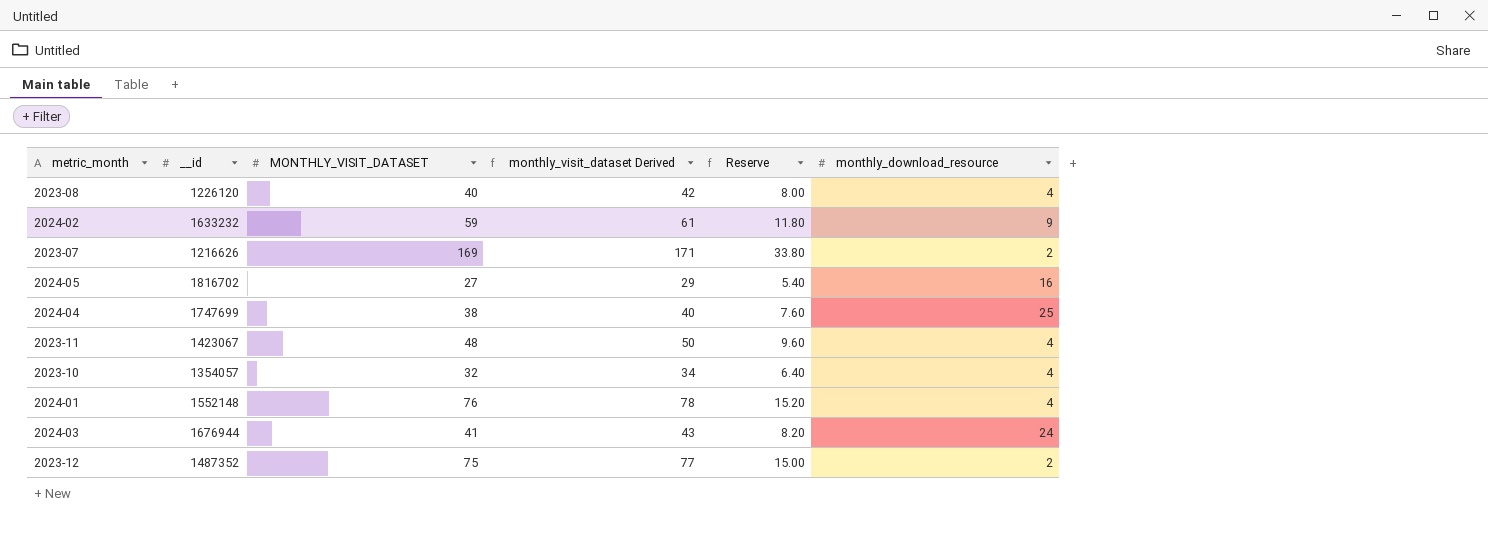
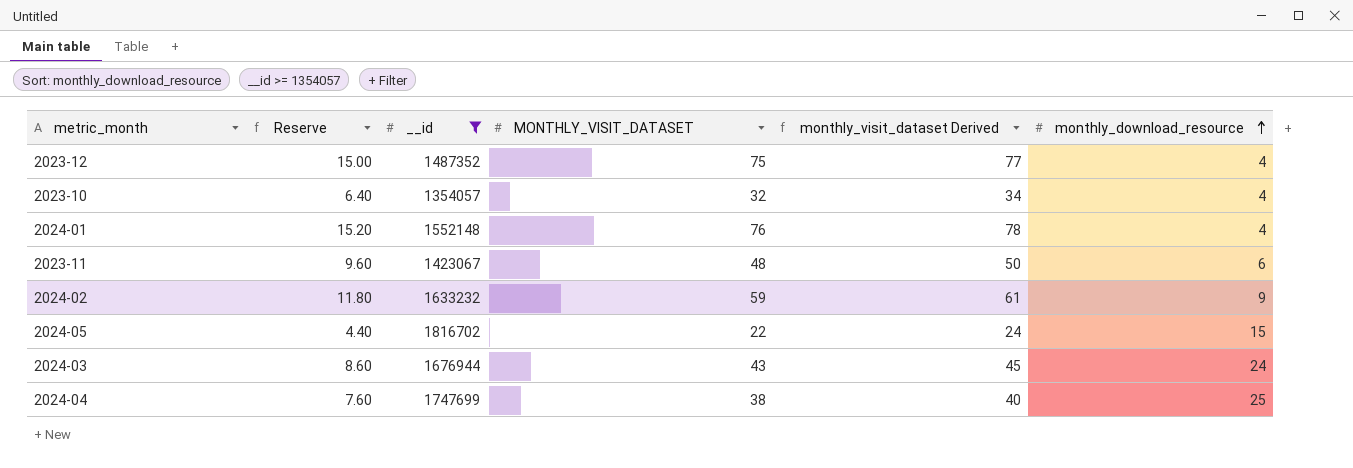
filter: none -> __id >= 1354057
row order: none -> monthly_download_resource ascending
column Reserve | position: 5 -> 2
2023-12 | monthly_download_resource: 2 -> 4
2023-11 | monthly_download_resource: 4 -> 6
2024-05 | Reserve: 5.40 -> 4.40
2024-05 | MONTHLY_VISIT_DATASET: 27 -> 22
2024-05 | monthly_visit_dataset Derived: 29 -> 24
2024-05 | monthly_download_resource: 16 -> 15
2024-03 | Reserve: 8.20 -> 8.60
2024-03 | MONTHLY_VISIT_DATASET: 41 -> 43
2024-03 | monthly_visit_dataset Derived: 43 -> 45

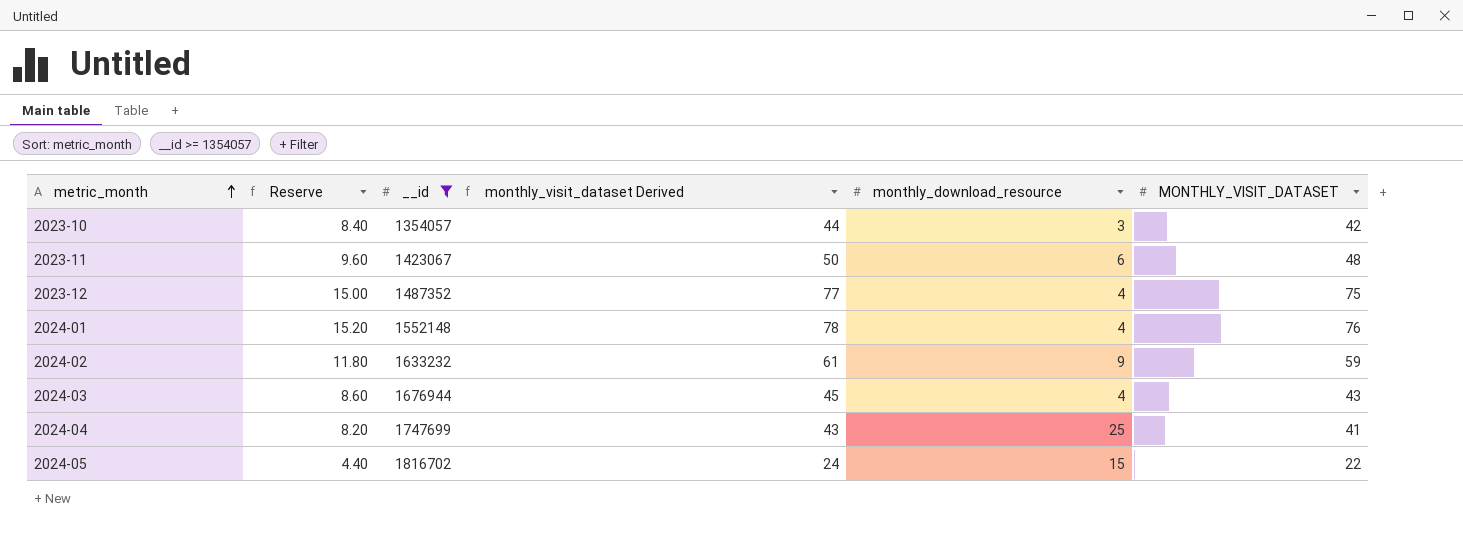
row order: monthly_download_resource ascending -> metric_month ascending
column MONTHLY_VISIT_DATASET | position: 4 -> 6
2023-10 | Reserve: 6.40 -> 8.40
2023-10 | monthly_visit_dataset Derived: 34 -> 44
2023-10 | monthly_download_resource: 4 -> 3
2023-10 | MONTHLY_VISIT_DATASET: 32 -> 42
2024-03 | monthly_download_resource: 24 -> 4
2024-04 | Reserve: 7.60 -> 8.20
2024-04 | monthly_visit_dataset Derived: 40 -> 43
2024-04 | MONTHLY_VISIT_DATASET: 38 -> 41

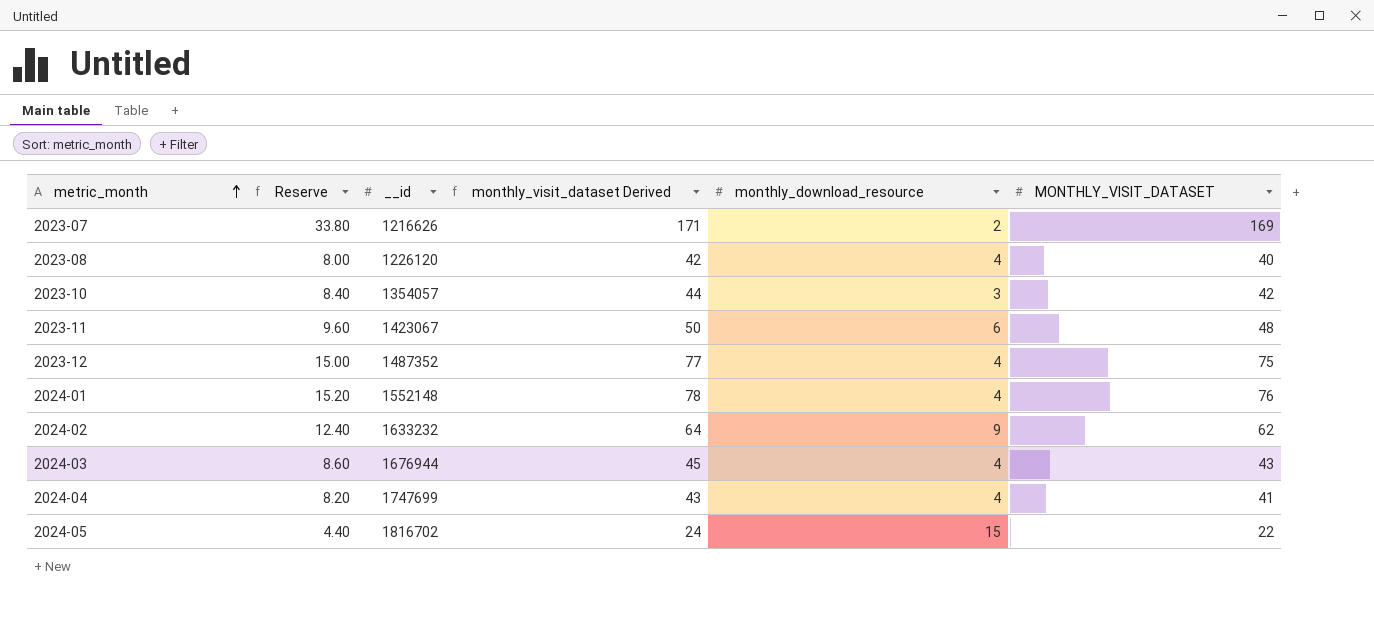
filter: __id >= 1354057 -> none
2024-02 | Reserve: 11.80 -> 12.40
2024-02 | monthly_visit_dataset Derived: 61 -> 64
2024-02 | MONTHLY_VISIT_DATASET: 59 -> 62
2024-04 | monthly_download_resource: 25 -> 4

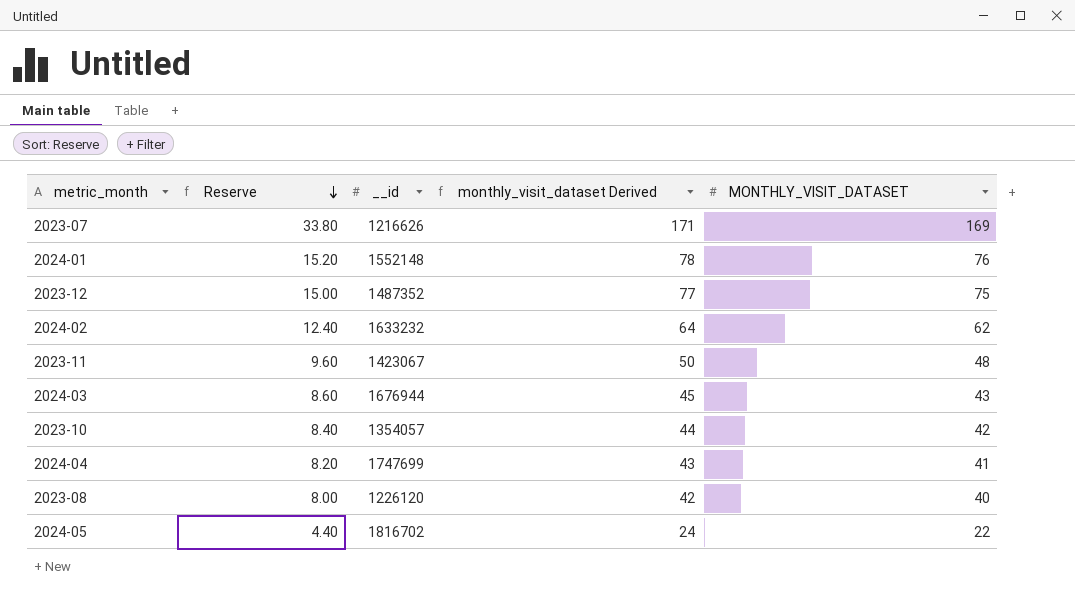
row order: metric_month ascending -> Reserve descending
column monthly_download_resource | position: 5 -> none

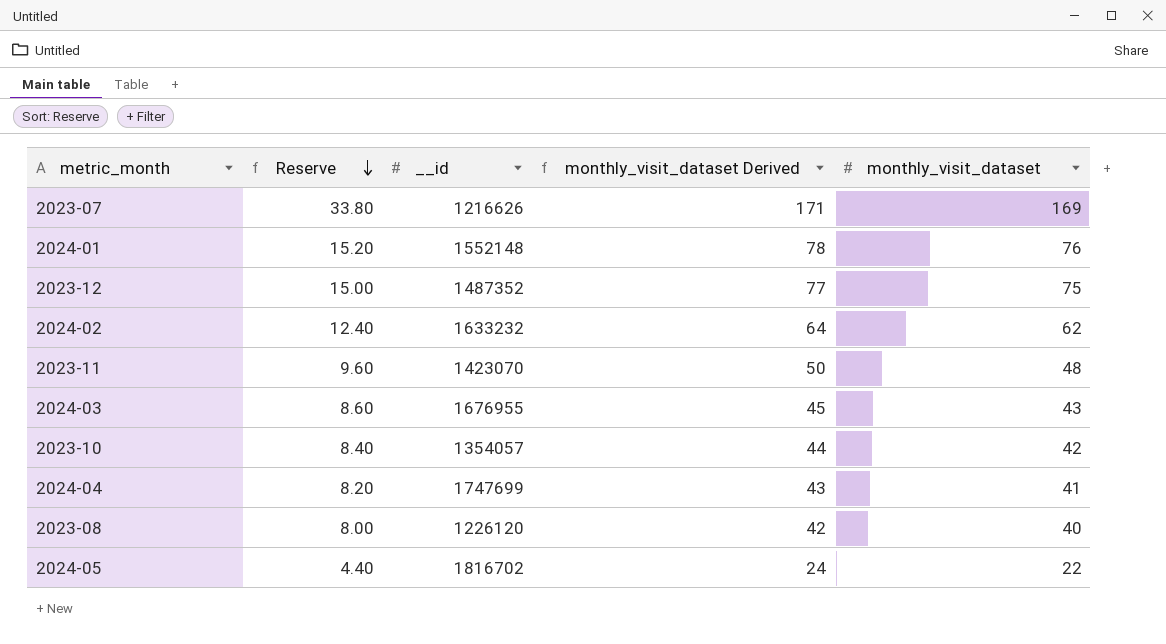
column name: MONTHLY_VISIT_DATASET -> monthly_visit_dataset
2023-11 | __id: 1423067 -> 1423070
2024-03 | __id: 1676944 -> 1676955

